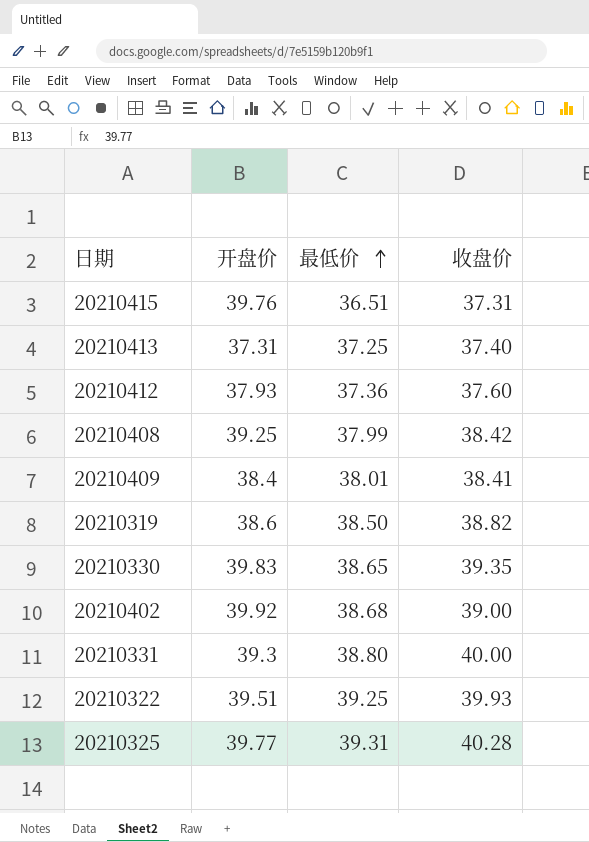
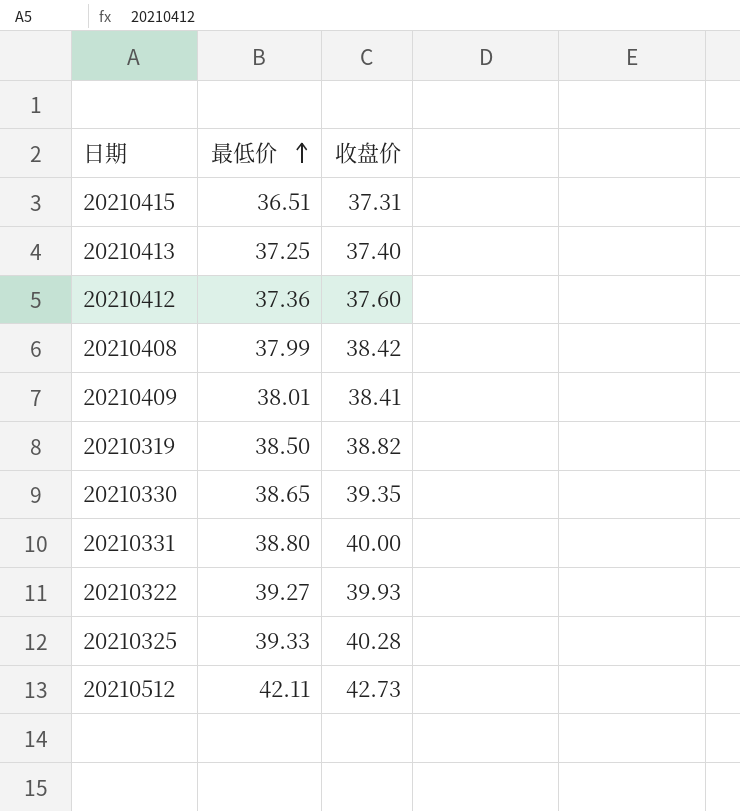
column 开盘价 | position: 2 -> none
row 20210402: 39.92 | 38.68 | 39.00 -> none
20210322 | 最低价: 39.25 -> 39.27
20210325 | 最低价: 39.31 -> 39.33
row 20210512: none -> 42.11 | 42.73

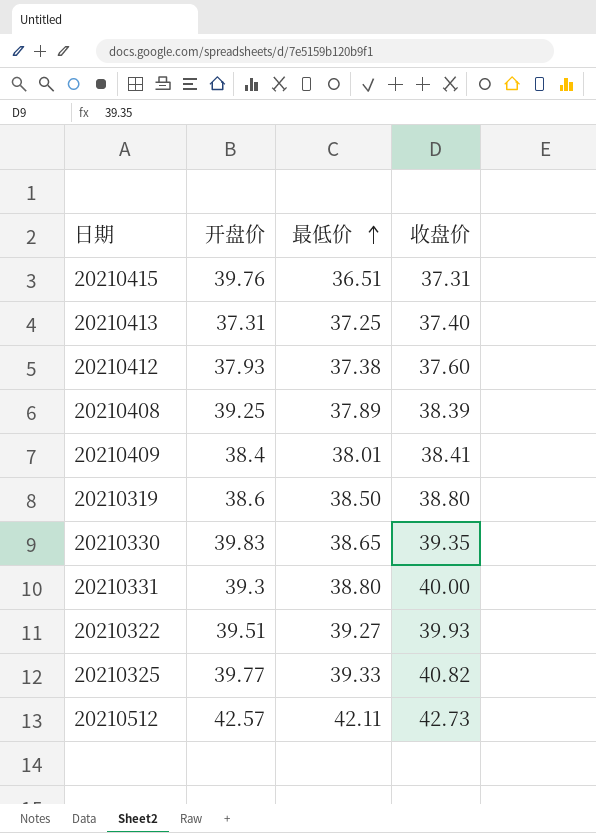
column 开盘价 | position: none -> 2
20210412 | 最低价: 37.36 -> 37.38
20210408 | 最低价: 37.99 -> 37.89
20210408 | 收盘价: 38.42 -> 38.39
20210319 | 收盘价: 38.82 -> 38.80
20210325 | 收盘价: 40.28 -> 40.82

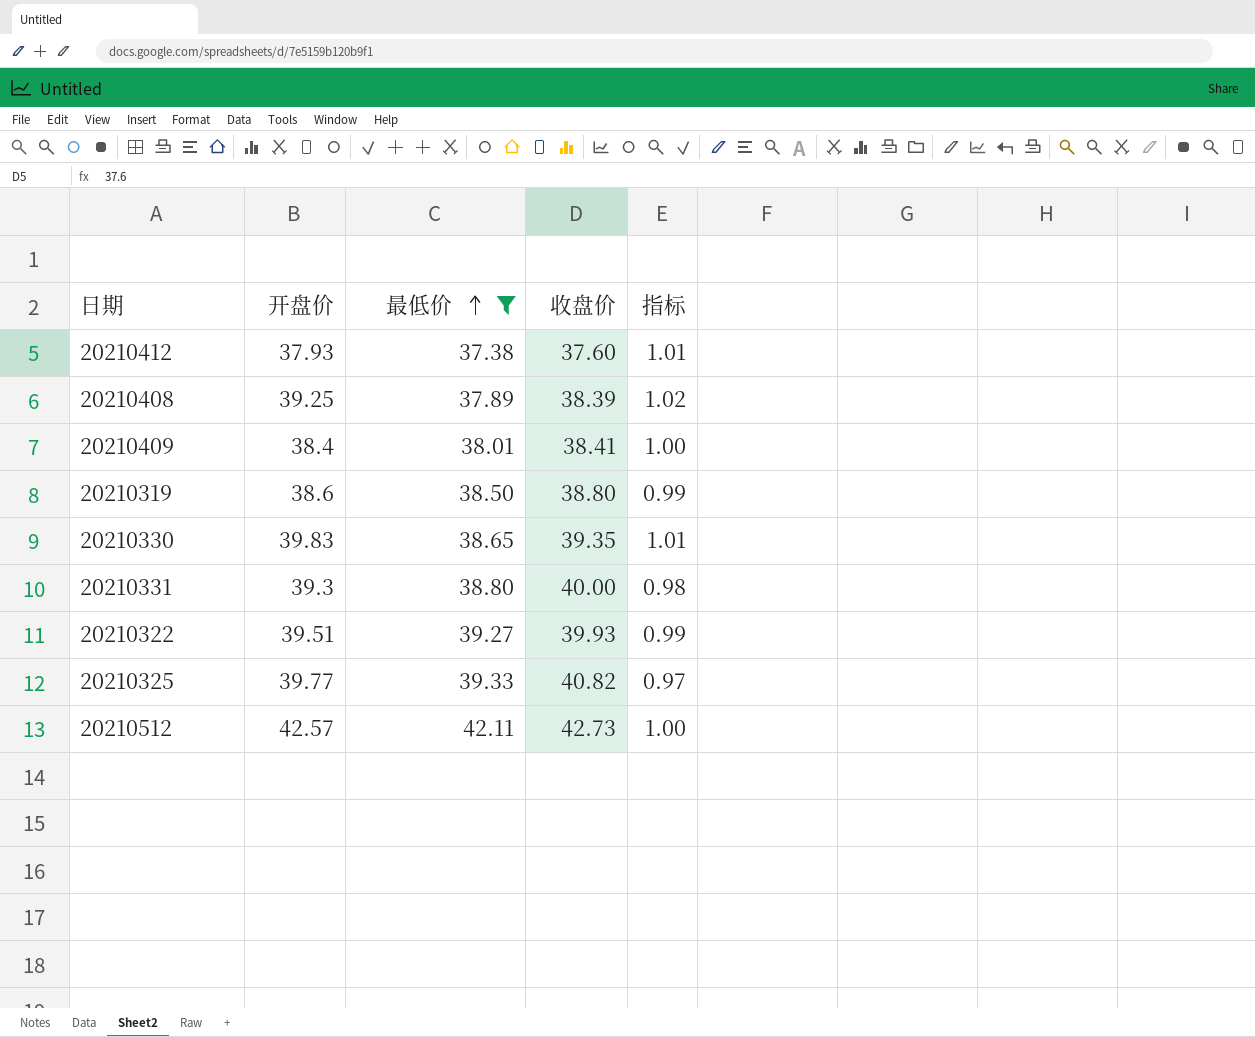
filter: none -> 最低价 >= 37.38
column 指标 | formula: none -> [开盘价] / [收盘价]

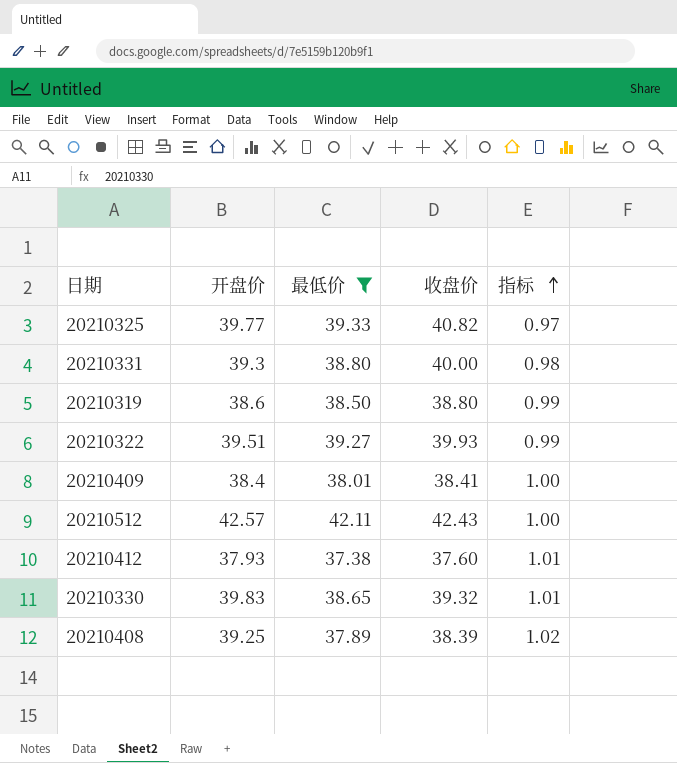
row order: 最低价 ascending -> 指标 ascending
20210512 | 收盘价: 42.73 -> 42.43
20210330 | 收盘价: 39.35 -> 39.32

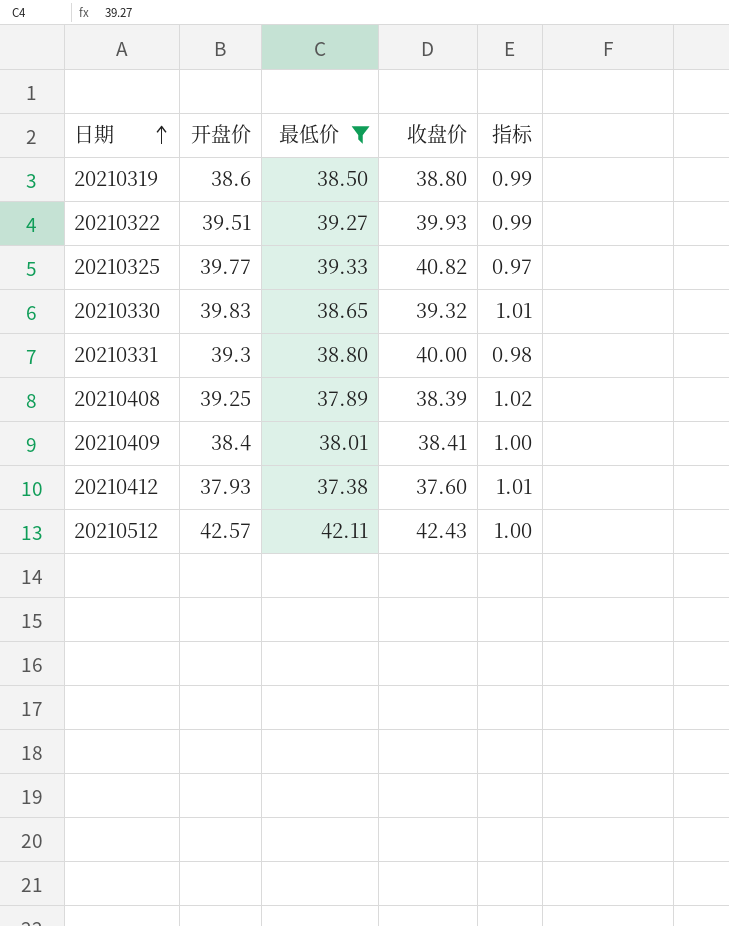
row order: 指标 ascending -> 日期 ascending

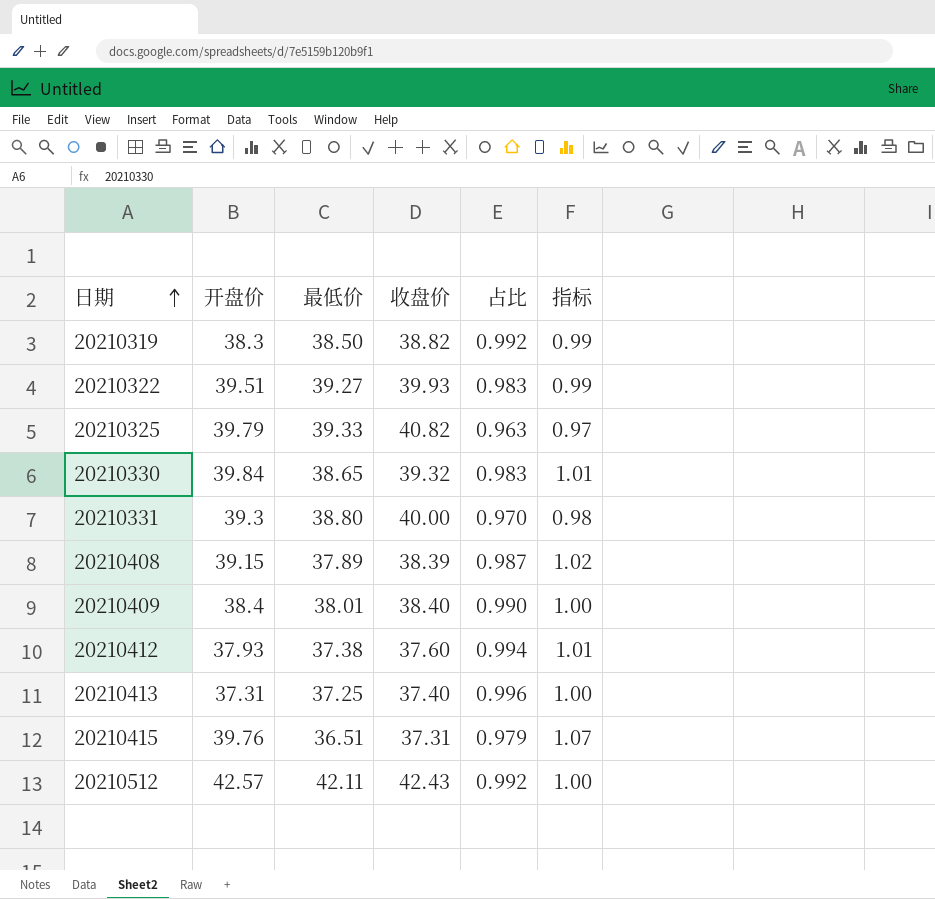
filter: 最低价 >= 37.38 -> none
column 占比 | formula: none -> [最低价] / [收盘价]
20210319 | 开盘价: 38.6 -> 38.3
20210319 | 收盘价: 38.80 -> 38.82
20210325 | 开盘价: 39.77 -> 39.79
20210330 | 开盘价: 39.83 -> 39.84
20210408 | 开盘价: 39.25 -> 39.15
20210409 | 收盘价: 38.41 -> 38.40

